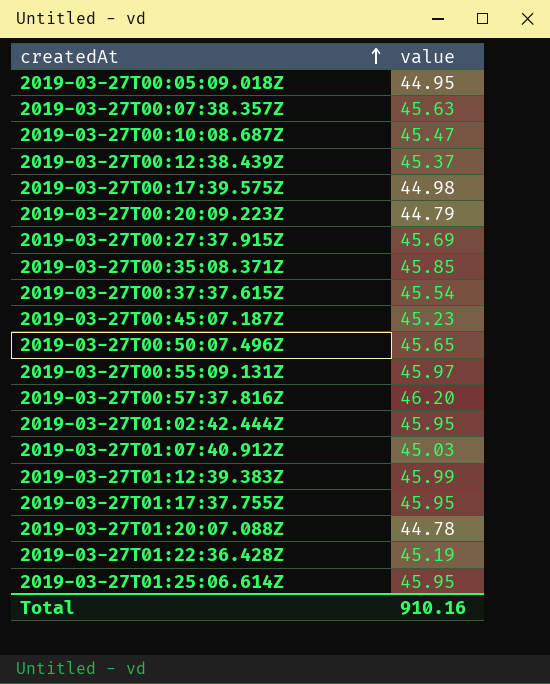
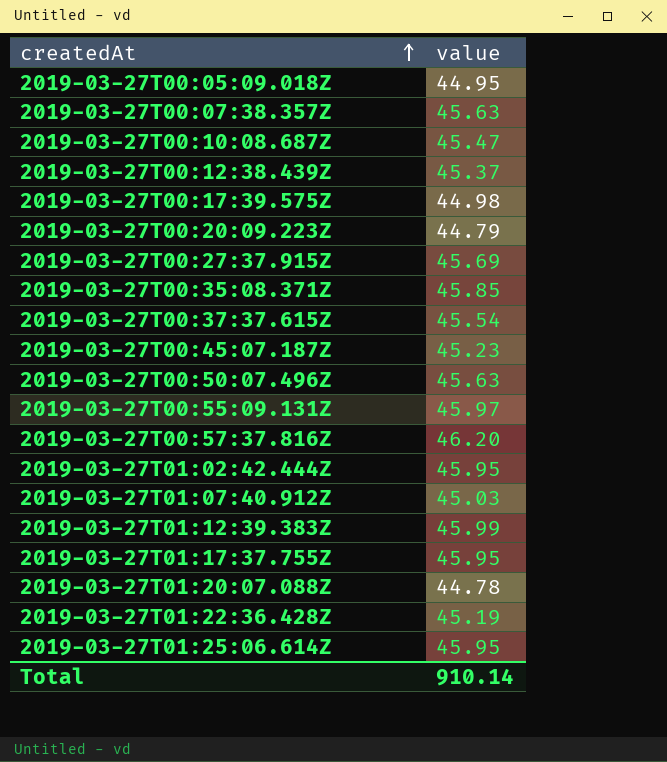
2019-03-27T00:50:07.496Z | value: 45.65 -> 45.63
Total | value: 910.16 -> 910.14

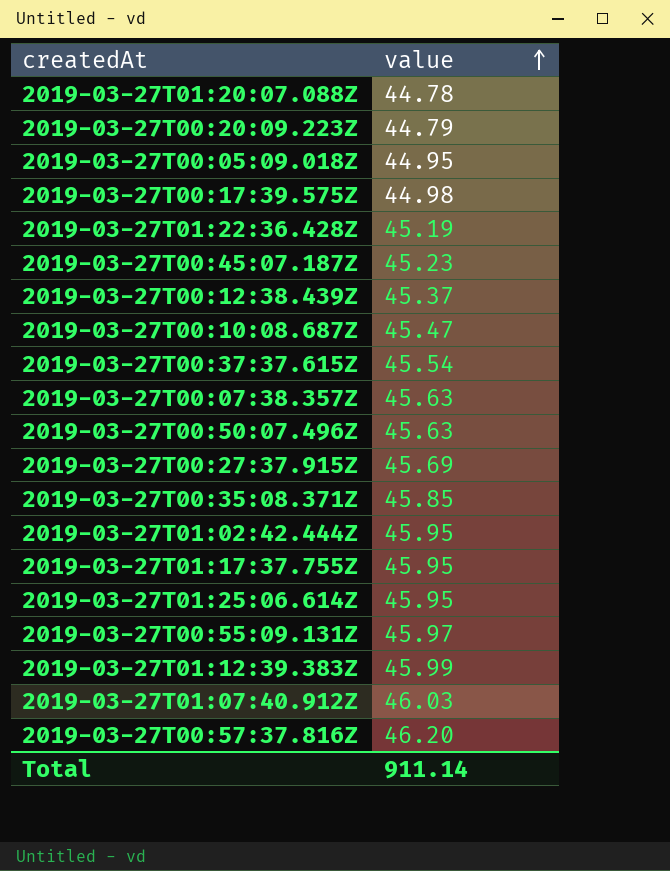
row order: createdAt ascending -> value ascending
2019-03-27T01:07:40.912Z | value: 45.03 -> 46.03
Total | value: 910.14 -> 911.14

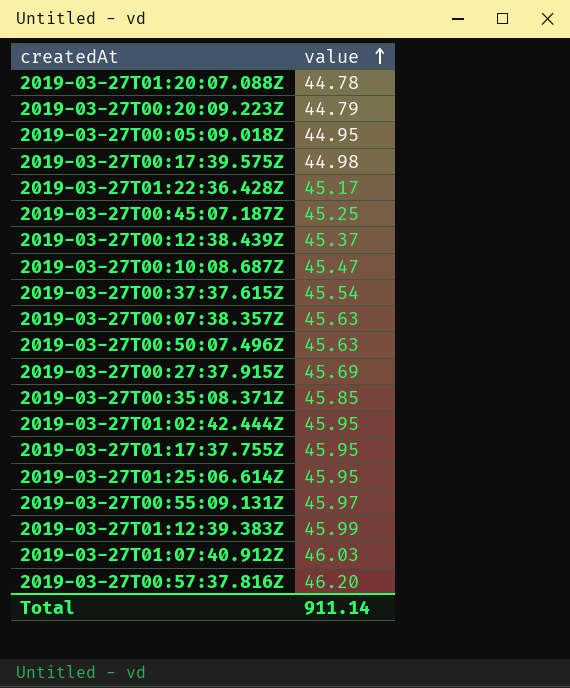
2019-03-27T01:22:36.428Z | value: 45.19 -> 45.17
2019-03-27T00:45:07.187Z | value: 45.23 -> 45.25

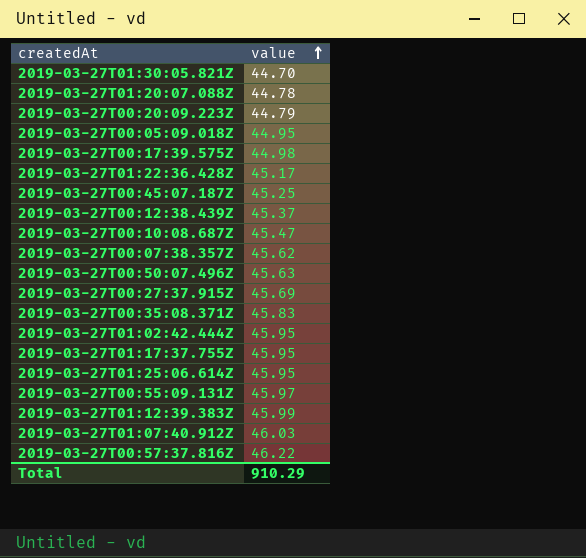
row 2019-03-27T00:37:37.615Z: 45.54 -> none
row 2019-03-27T01:30:05.821Z: none -> 44.70
2019-03-27T00:07:38.357Z | value: 45.63 -> 45.62
2019-03-27T00:35:08.371Z | value: 45.85 -> 45.83
2019-03-27T00:57:37.816Z | value: 46.20 -> 46.22
Total | value: 911.14 -> 910.29

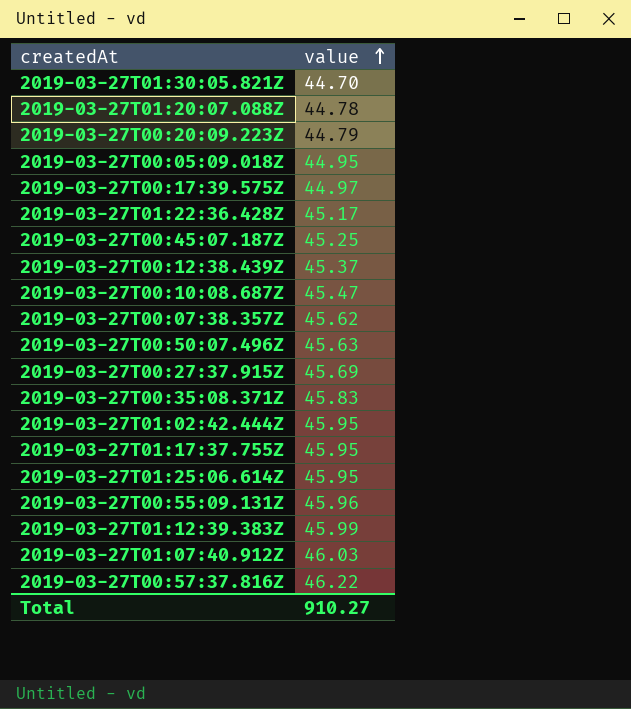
2019-03-27T00:17:39.575Z | value: 44.98 -> 44.97
2019-03-27T00:55:09.131Z | value: 45.97 -> 45.96
Total | value: 910.29 -> 910.27

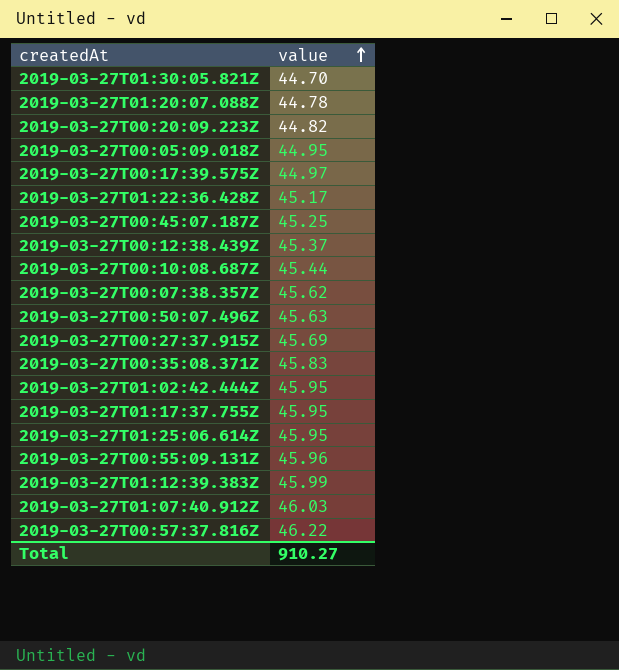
2019-03-27T00:20:09.223Z | value: 44.79 -> 44.82
2019-03-27T00:10:08.687Z | value: 45.47 -> 45.44

